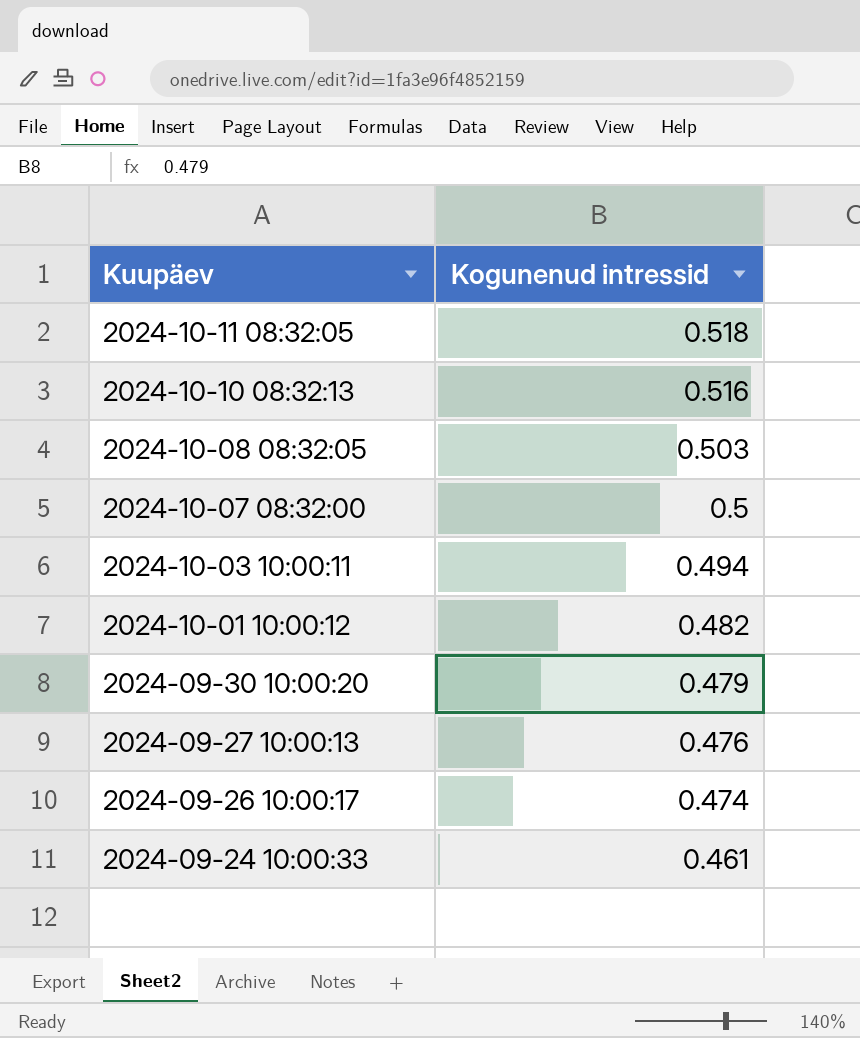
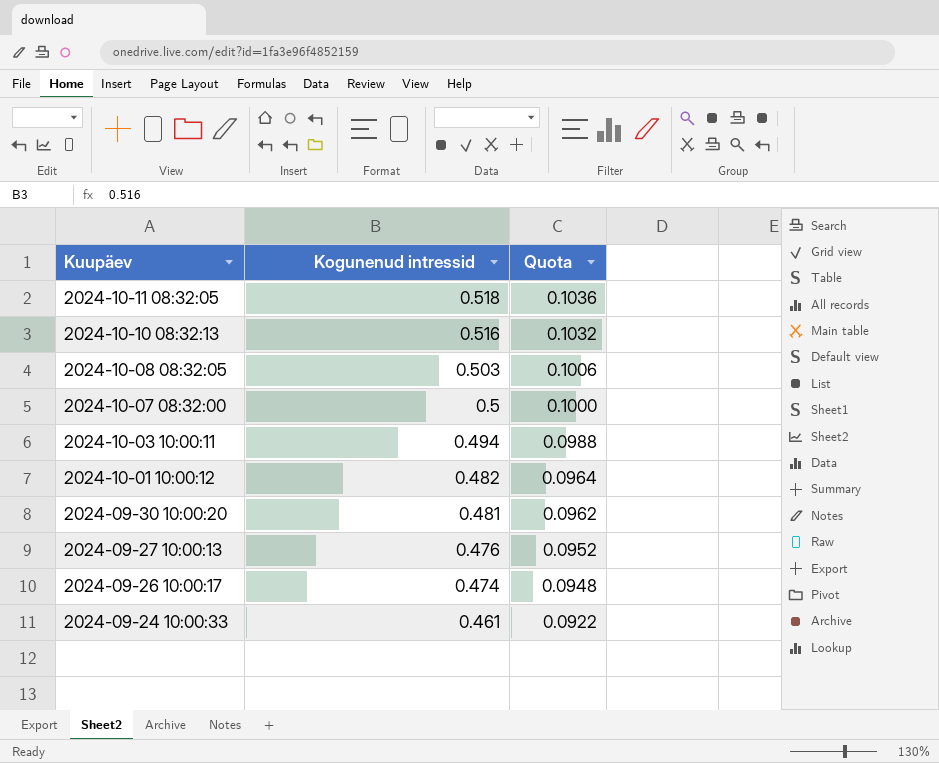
column Quota | formula: none -> [Kogunenud intressid] * 0.2
2024-09-30 10:00:20 | Kogunenud intressid: 0.479 -> 0.481

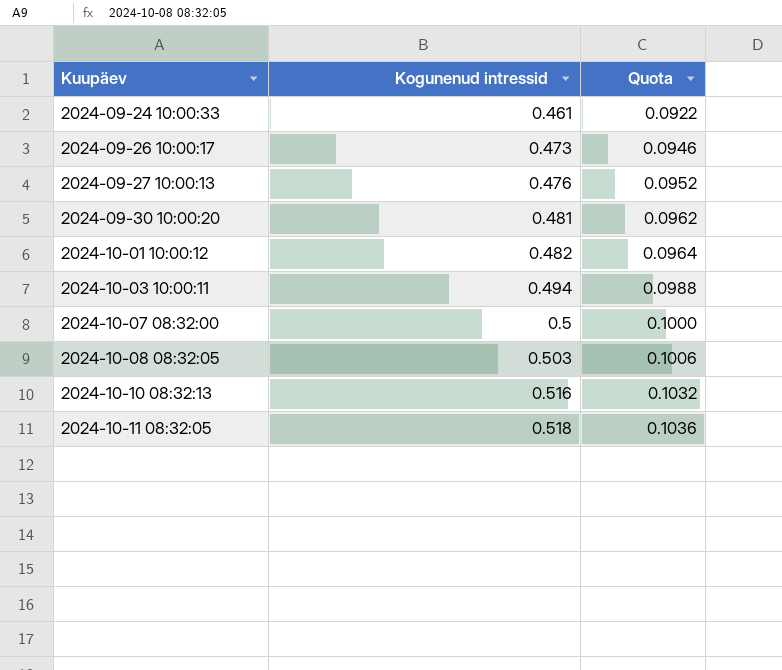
row order: Kuupäev descending -> Kuupäev ascending
2024-09-26 10:00:17 | Kogunenud intressid: 0.474 -> 0.473
2024-09-26 10:00:17 | Quota: 0.0948 -> 0.0946

